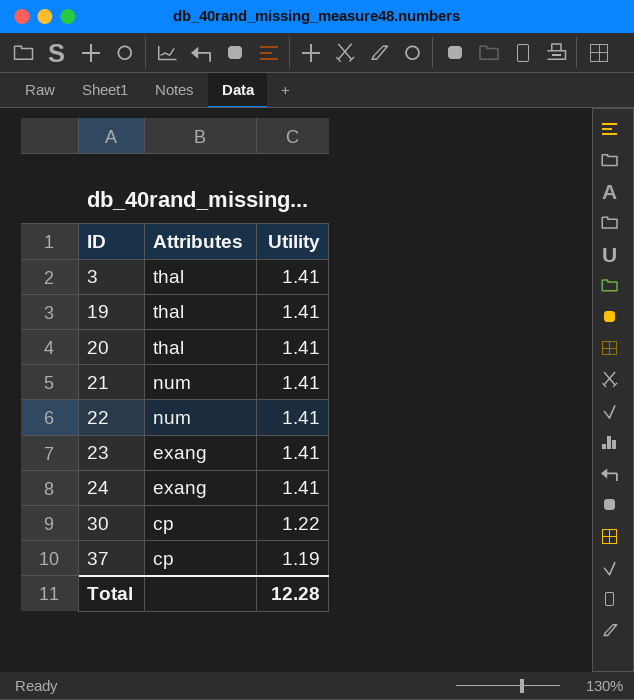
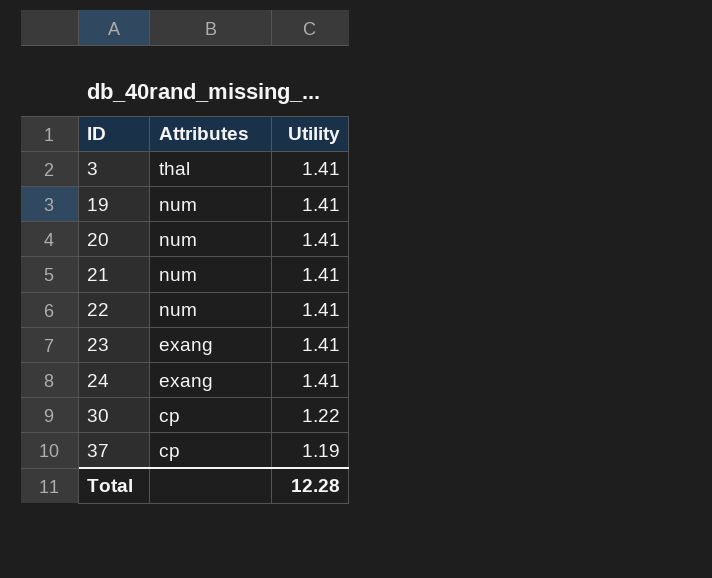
19 | Attributes: thal -> num
20 | Attributes: thal -> num

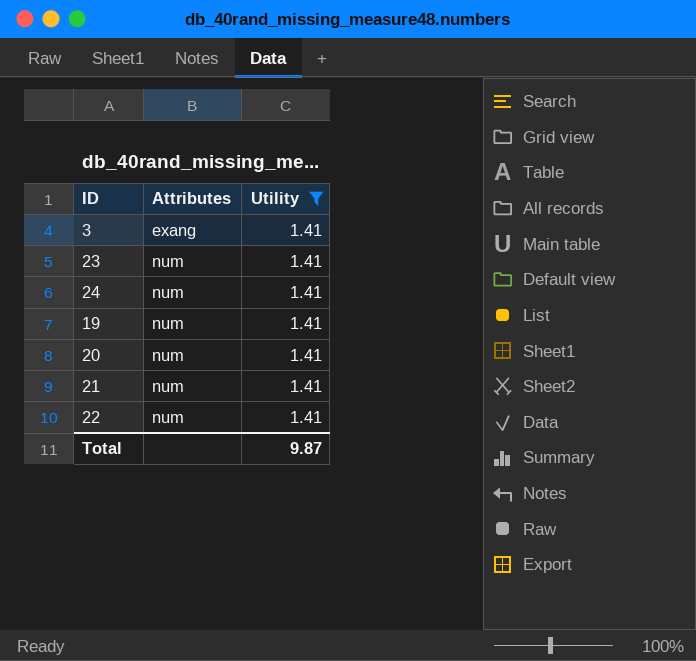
filter: none -> Utility = 1.41
row order: ID ascending -> Attributes ascending
3 | Attributes: thal -> exang
23 | Attributes: exang -> num
24 | Attributes: exang -> num
Total | Utility: 12.28 -> 9.87

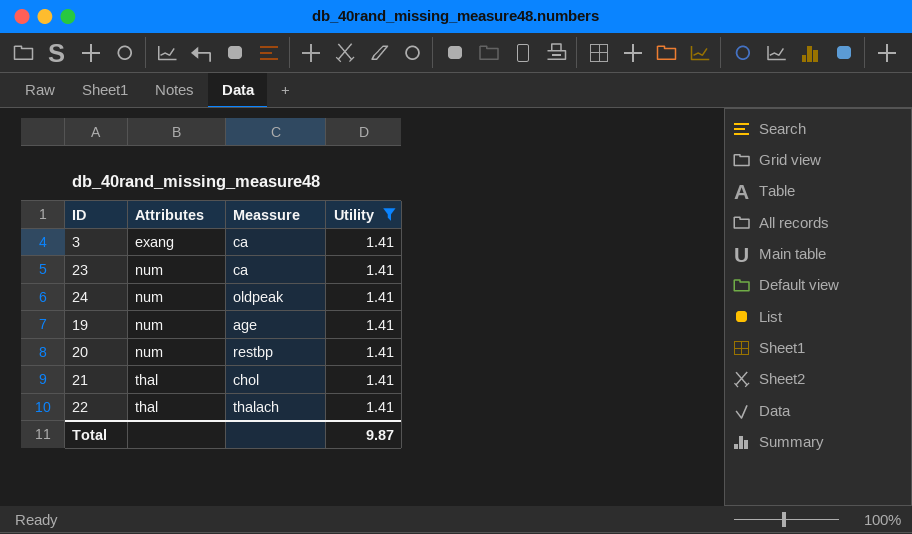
column Meassure | position: none -> 3
21 | Attributes: num -> thal
22 | Attributes: num -> thal

